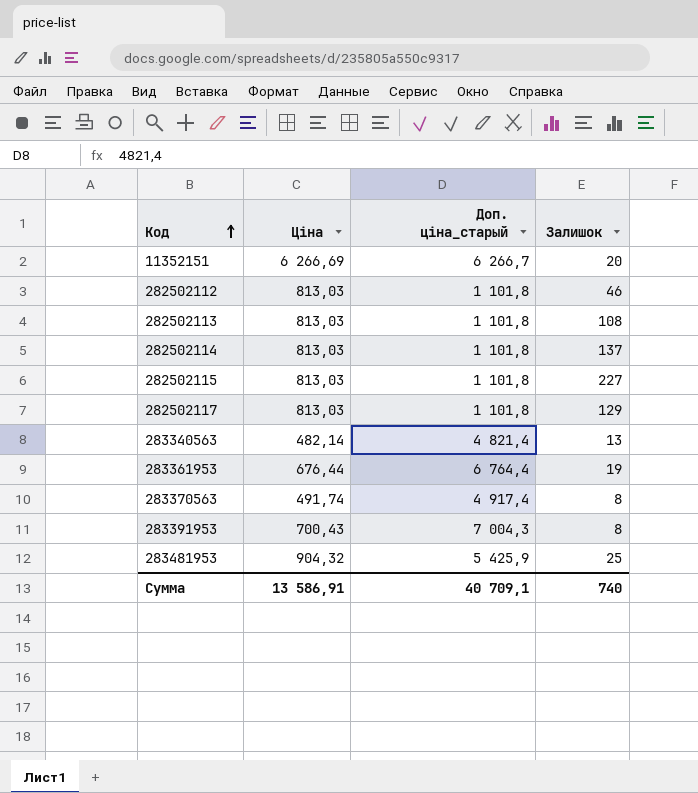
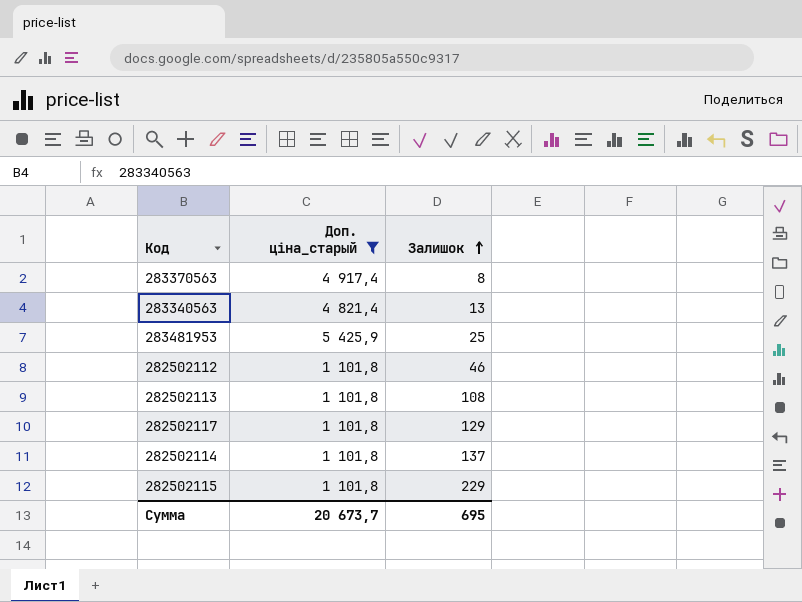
filter: none -> Доп. ціна_старый <= 5 425,9
row order: Код ascending -> Залишок ascending
column Ціна | position: 2 -> none
282502115 | Залишок: 227 -> 229
Сумма | Доп. ціна_старый: 40 709,1 -> 20 673,7
Сумма | Залишок: 740 -> 695

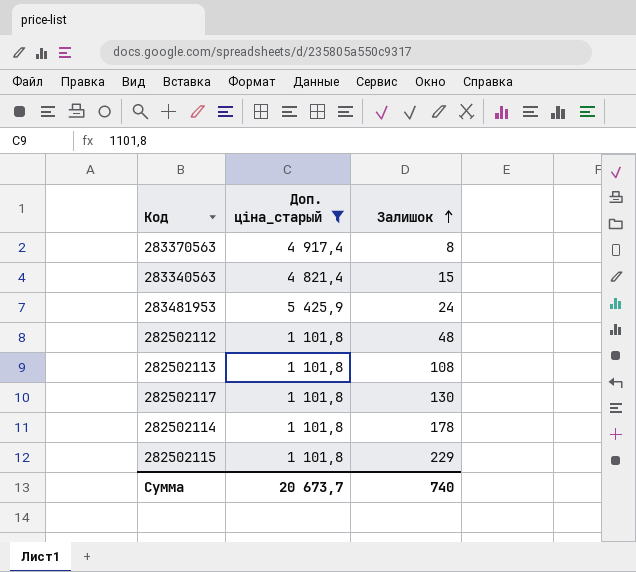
283340563 | Залишок: 13 -> 15
283481953 | Залишок: 25 -> 24
282502112 | Залишок: 46 -> 48
282502117 | Залишок: 129 -> 130
282502114 | Залишок: 137 -> 178
Сумма | Залишок: 695 -> 740

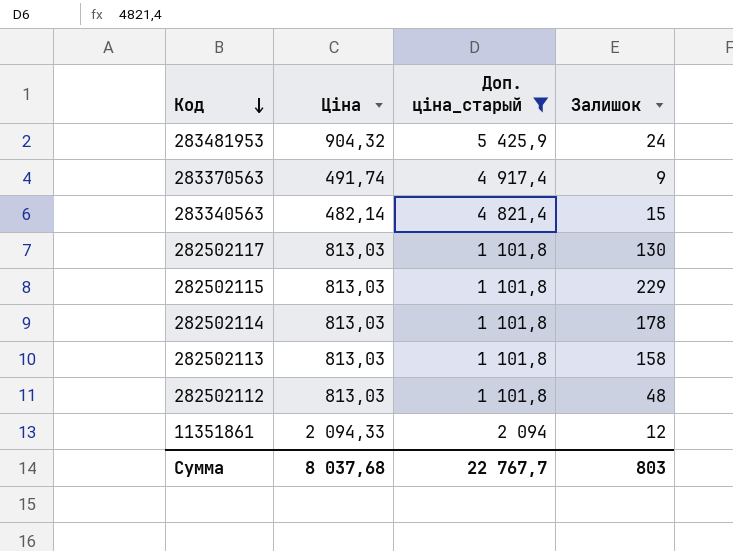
row order: Залишок ascending -> Код descending
column Ціна | position: none -> 2
283370563 | Залишок: 8 -> 9
282502113 | Залишок: 108 -> 158
row 11351861: none -> 2 094,33 | 2 094 | 12
Сумма | Доп. ціна_старый: 20 673,7 -> 22 767,7
Сумма | Залишок: 740 -> 803

